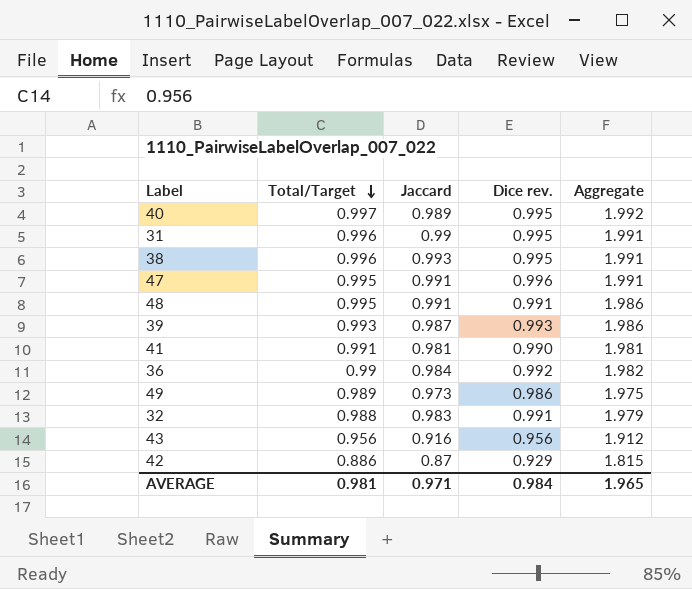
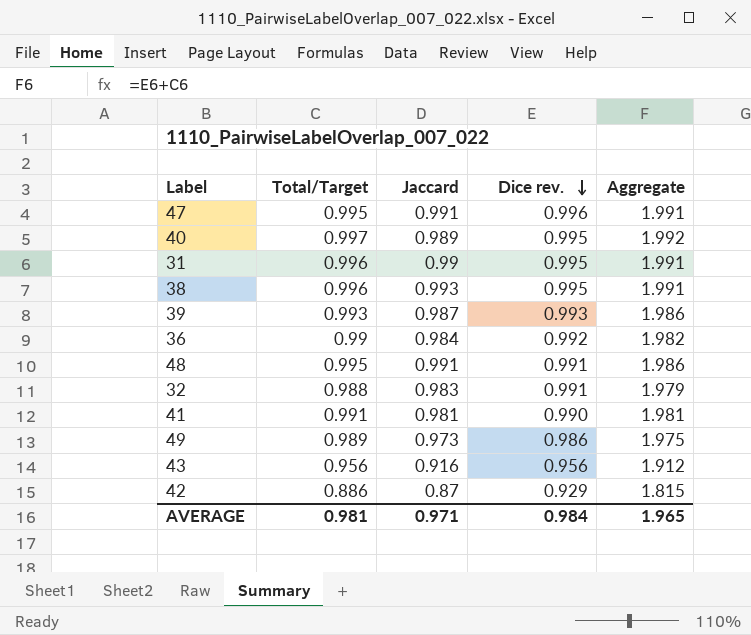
row order: Total/Target descending -> Dice rev. descending

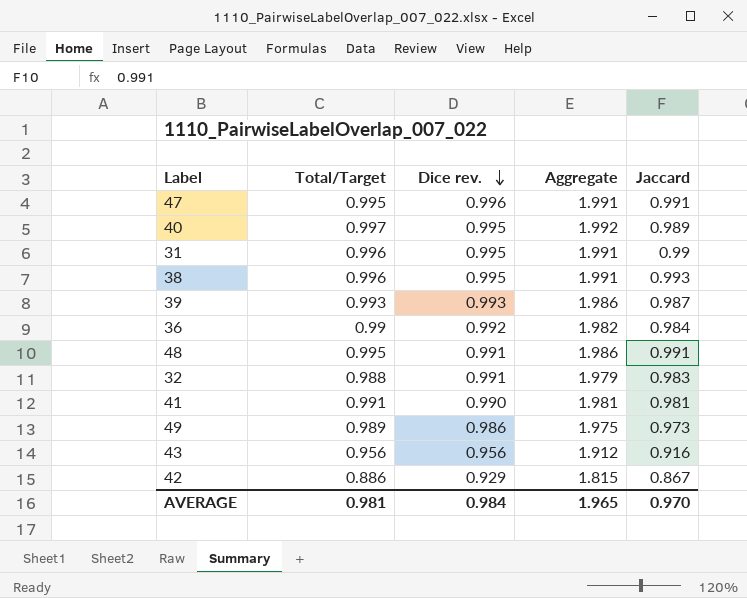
column Jaccard | position: 3 -> 5
42 | Jaccard: 0.87 -> 0.867
AVERAGE | Jaccard: 0.971 -> 0.970

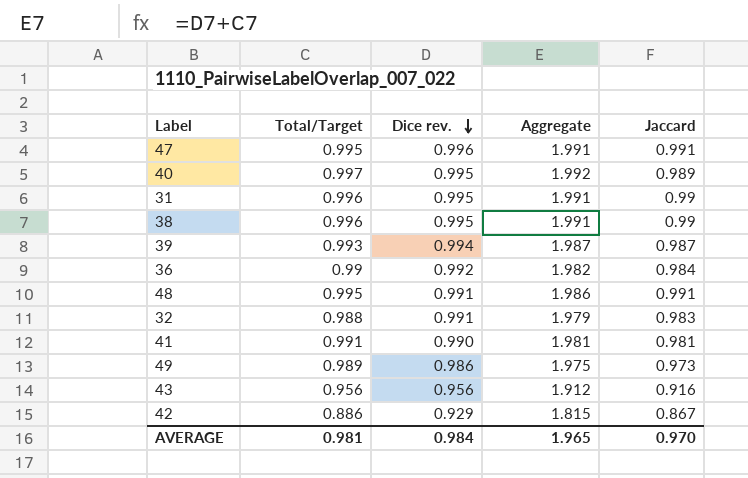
38 | Jaccard: 0.993 -> 0.99
39 | Dice rev.: 0.993 -> 0.994
39 | Aggregate: 1.986 -> 1.987

